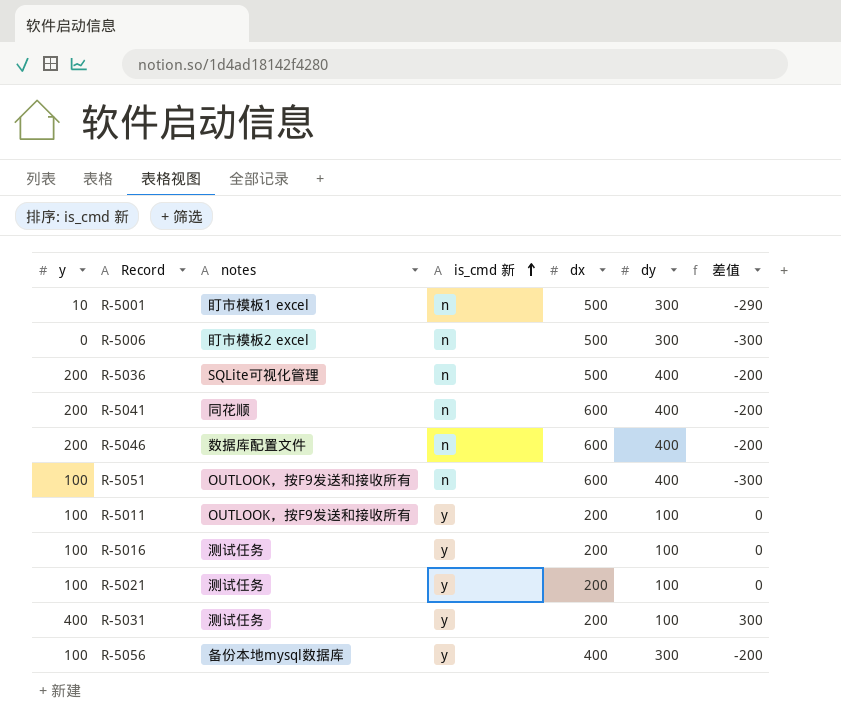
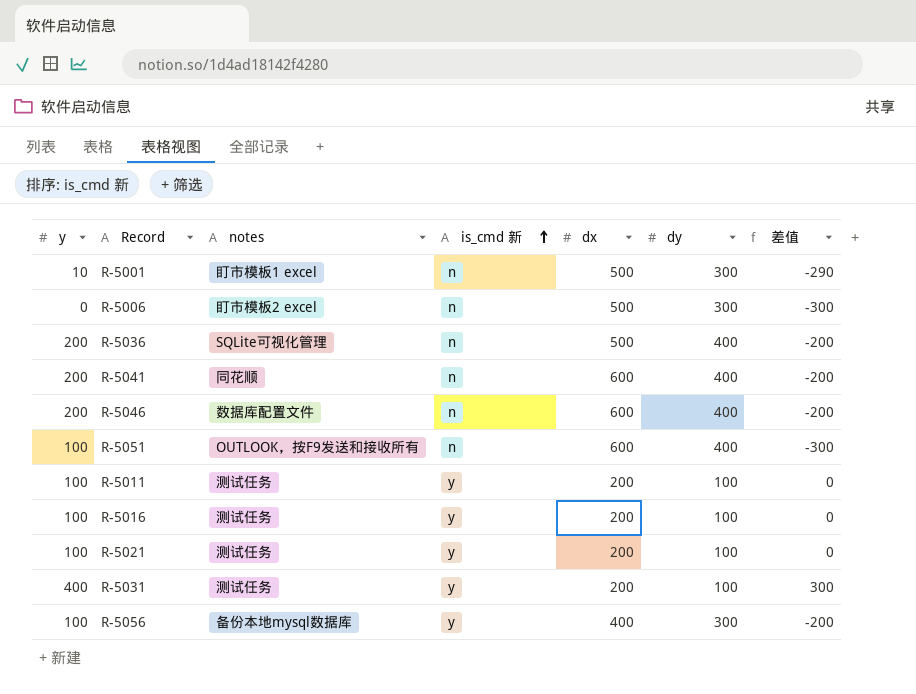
R-5011 | notes: OUTLOOK，按F9发送和接收所有 -> 测试任务

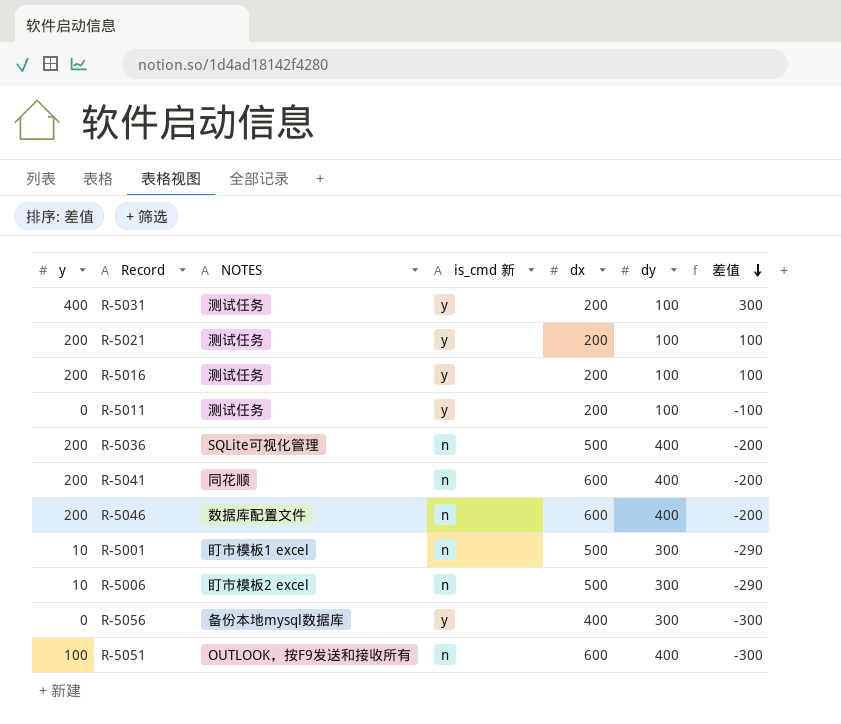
row order: is_cmd 新 ascending -> 差值 descending
column name: notes -> NOTES
R-5021 | y: 100 -> 200
R-5021 | 差值: 0 -> 100
R-5016 | y: 100 -> 200
R-5016 | 差值: 0 -> 100
R-5011 | y: 100 -> 0
R-5011 | 差值: 0 -> -100
R-5006 | y: 0 -> 10
R-5006 | 差值: -300 -> -290
R-5056 | y: 100 -> 0
R-5056 | 差值: -200 -> -300

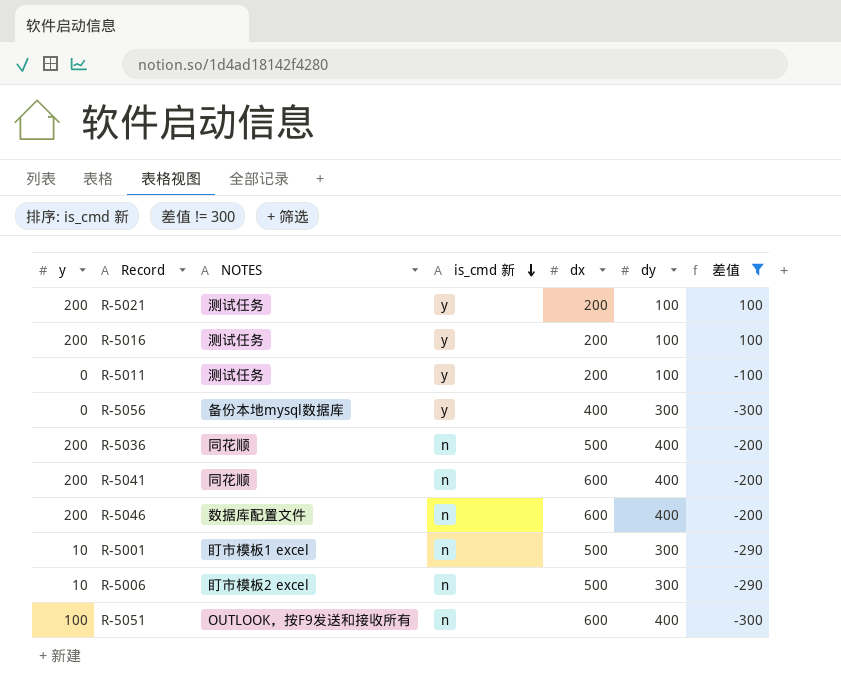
filter: none -> 差值 != 300
row order: 差值 descending -> is_cmd 新 descending
R-5036 | NOTES: SQLite可视化管理 -> 同花顺

